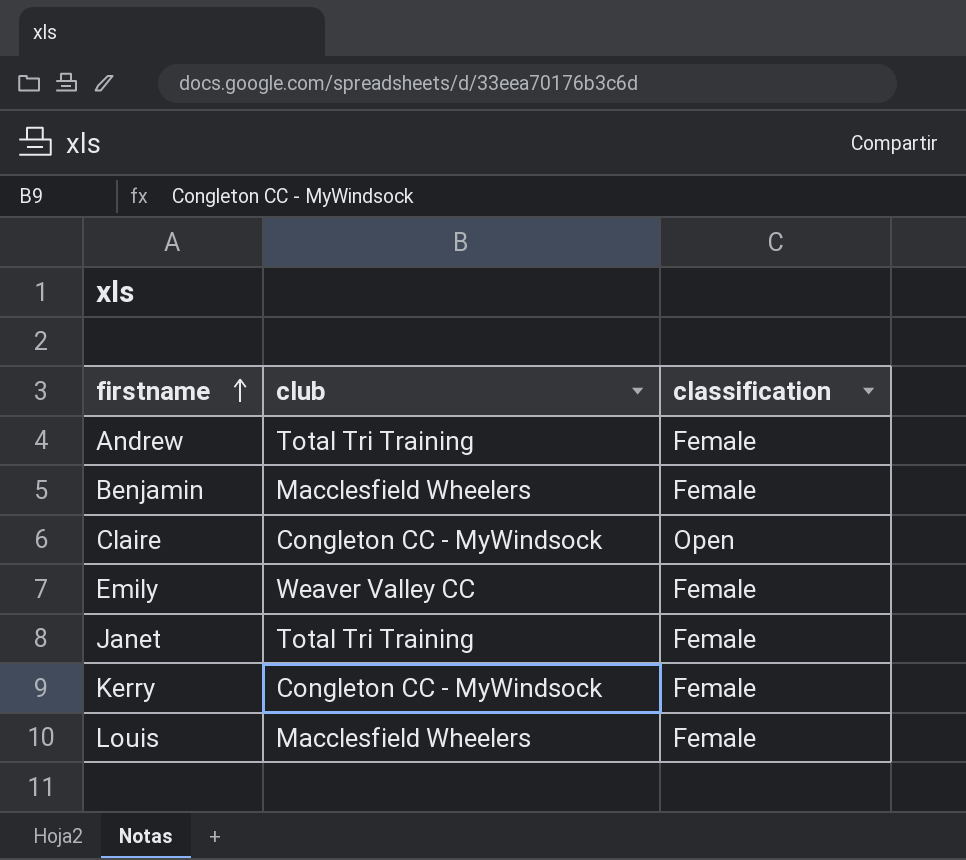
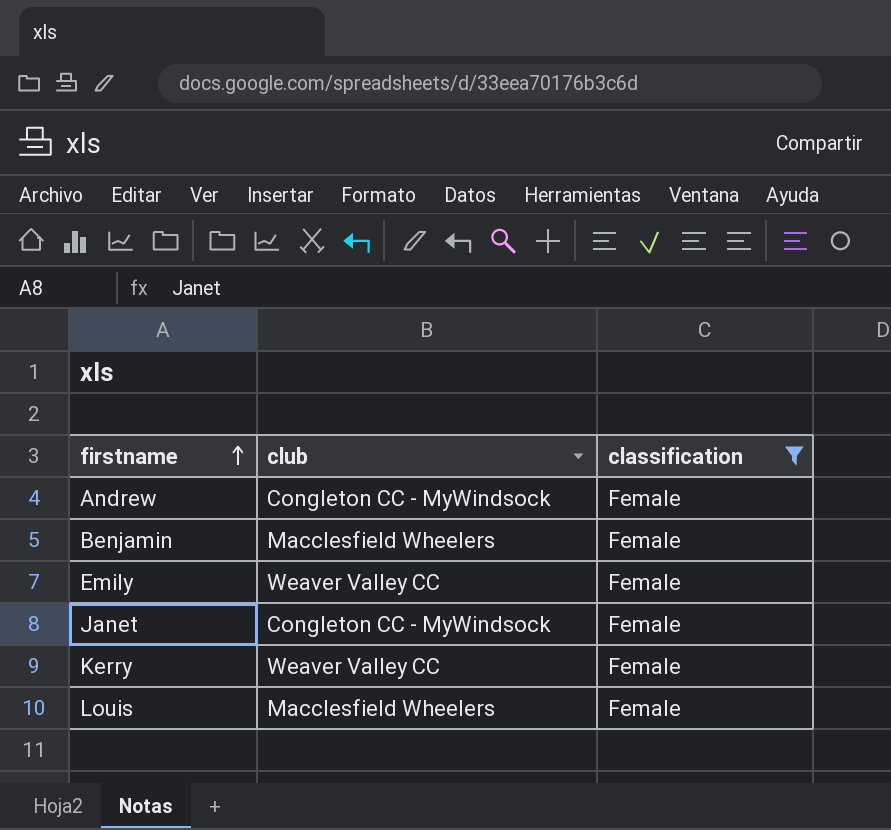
filter: none -> classification = Female
Andrew | club: Total Tri Training -> Congleton CC - MyWindsock
Janet | club: Total Tri Training -> Congleton CC - MyWindsock
Kerry | club: Congleton CC - MyWindsock -> Weaver Valley CC

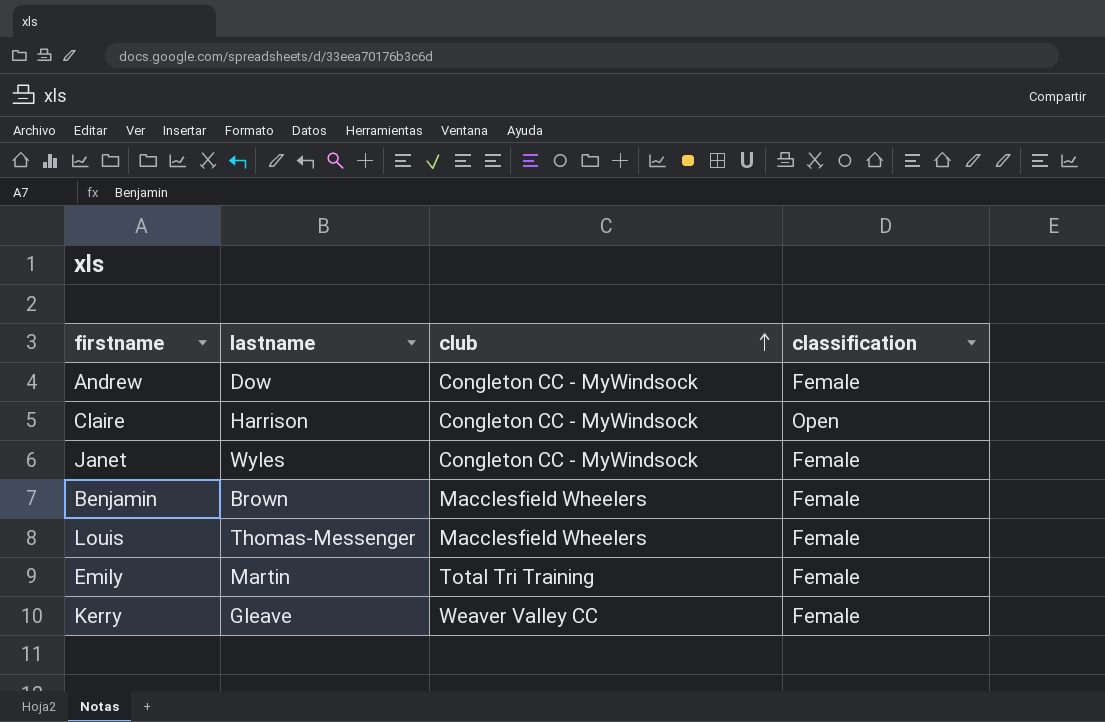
filter: classification = Female -> none
row order: firstname ascending -> club ascending
column lastname | position: none -> 2
Emily | club: Weaver Valley CC -> Total Tri Training

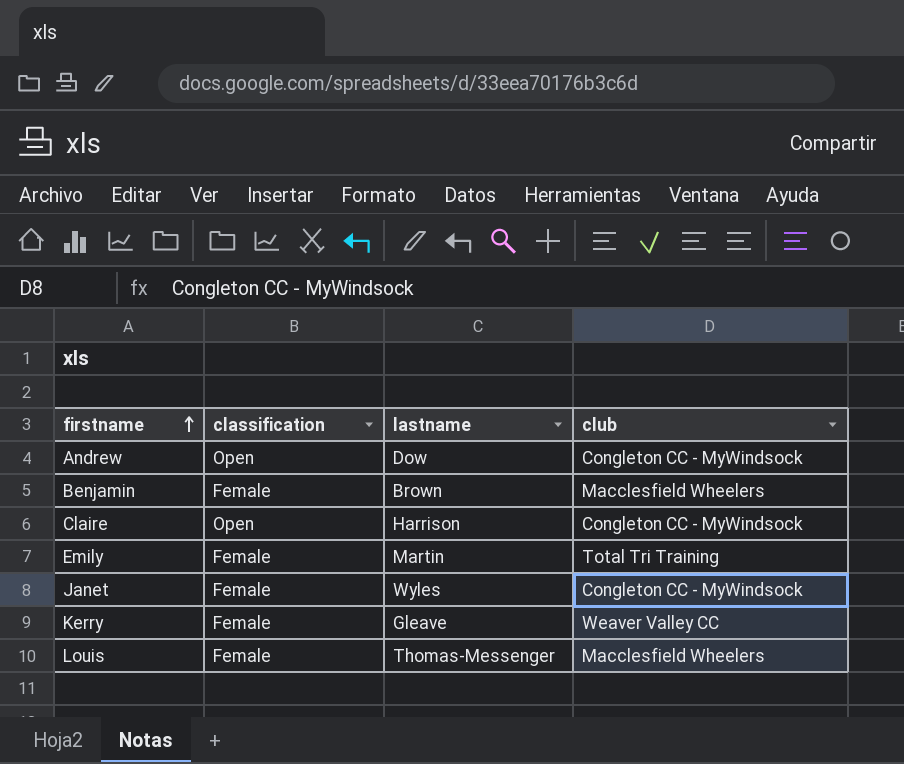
row order: club ascending -> firstname ascending
column classification | position: 4 -> 2
Andrew | classification: Female -> Open

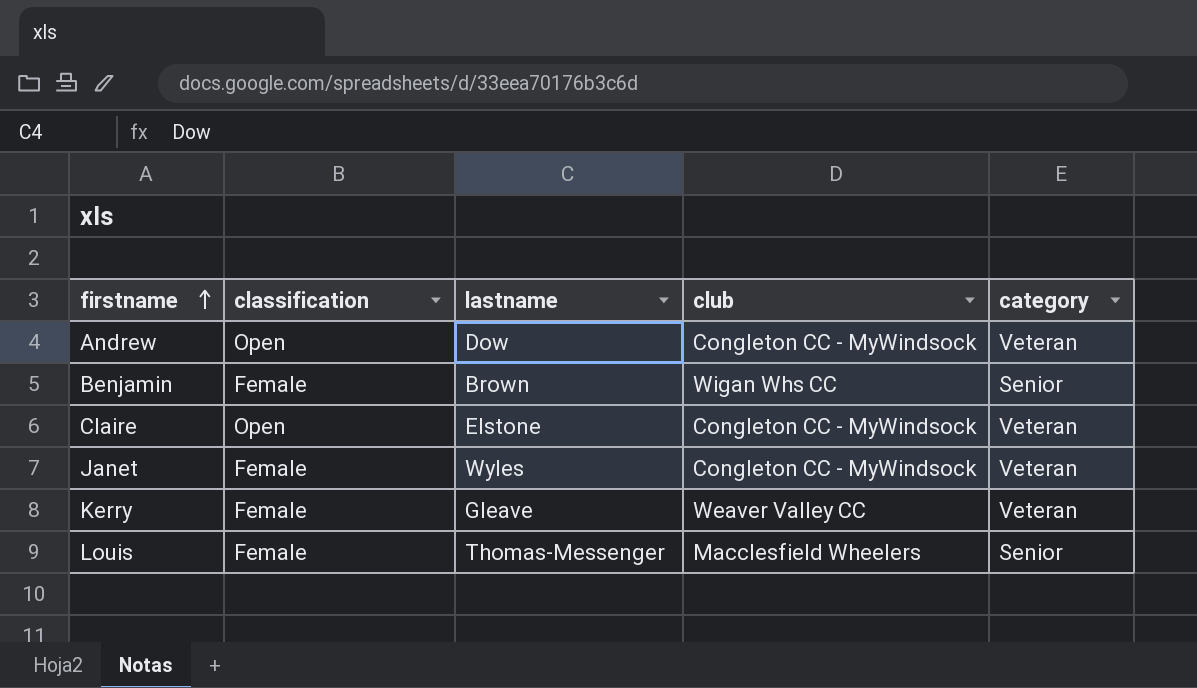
column category | position: none -> 5
row Emily: Female | Martin | Total Tri Training -> none
Benjamin | club: Macclesfield Wheelers -> Wigan Whs CC
Claire | lastname: Harrison -> Elstone

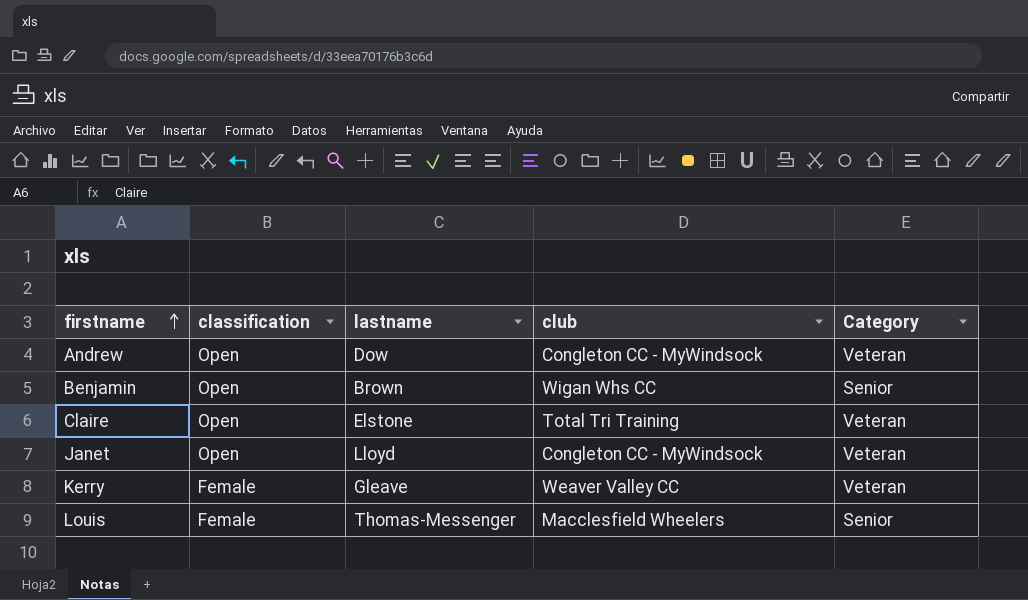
column name: category -> Category
Benjamin | classification: Female -> Open
Claire | club: Congleton CC - MyWindsock -> Total Tri Training
Janet | classification: Female -> Open
Janet | lastname: Wyles -> Lloyd

